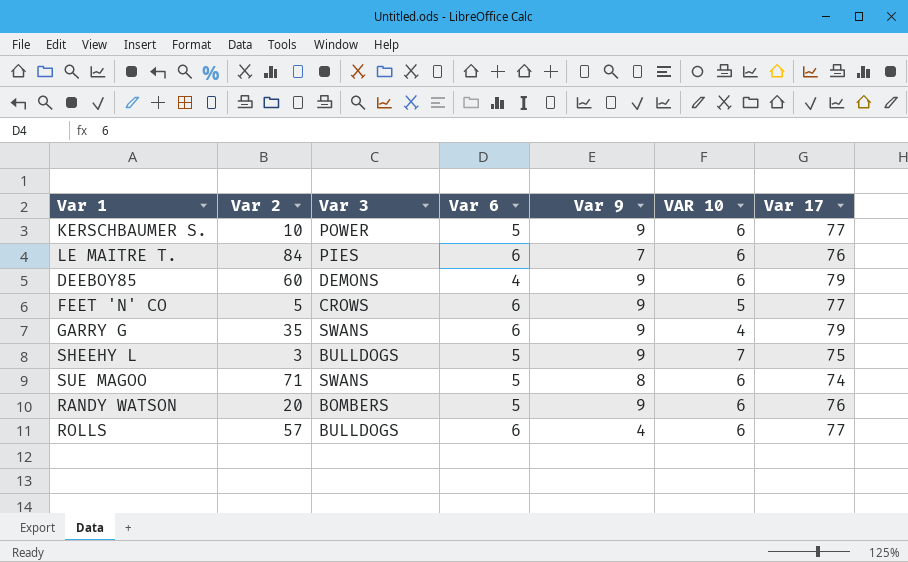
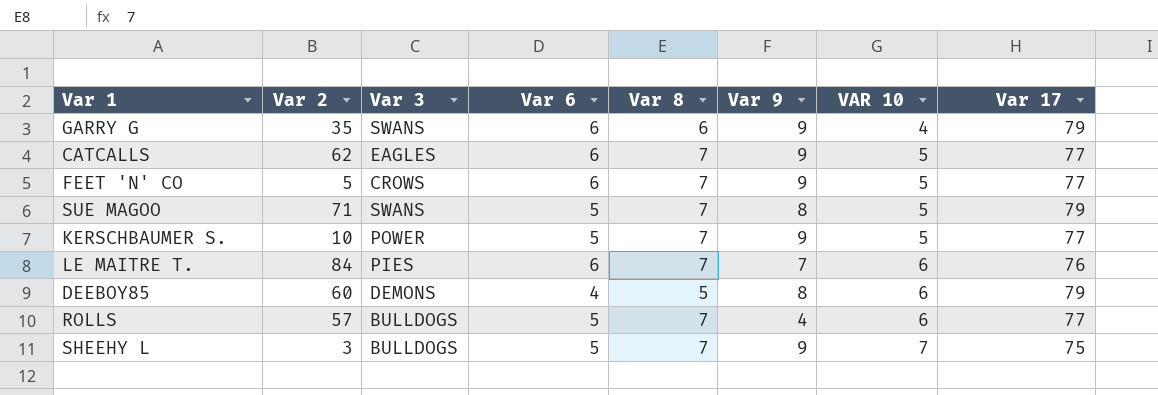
row order: none -> VAR 10 ascending
column Var 8 | position: none -> 5
row RANDY WATSON: 20 | BOMBERS | 5 | 9 | 6 | 76 -> none
row CATCALLS: none -> 62 | EAGLES | 6 | 7 | 9 | 5 | 77
SUE MAGOO | VAR 10: 6 -> 5
SUE MAGOO | Var 17: 74 -> 79
KERSCHBAUMER S. | VAR 10: 6 -> 5
DEEBOY85 | Var 9: 9 -> 8
ROLLS | Var 6: 6 -> 5

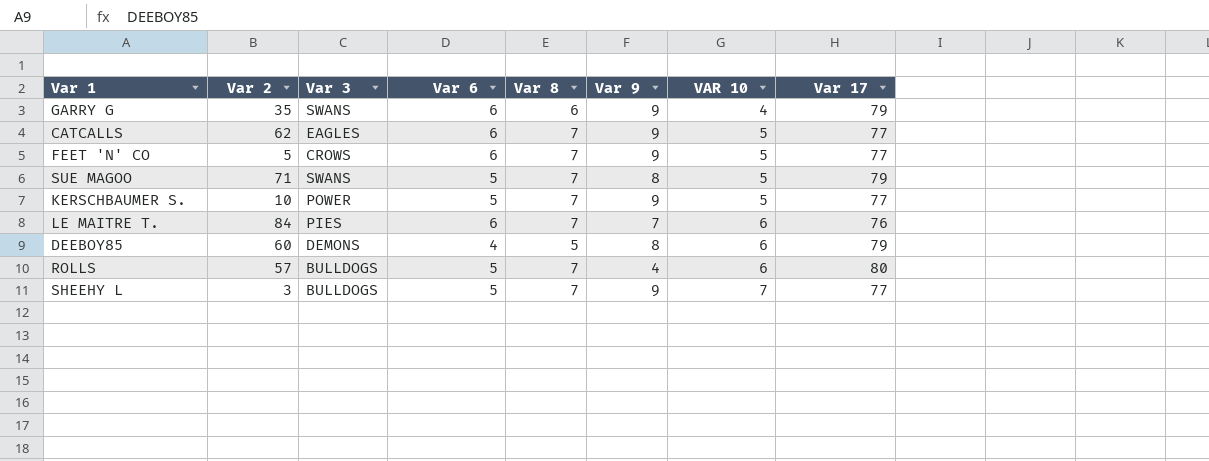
ROLLS | Var 17: 77 -> 80
SHEEHY L | Var 17: 75 -> 77

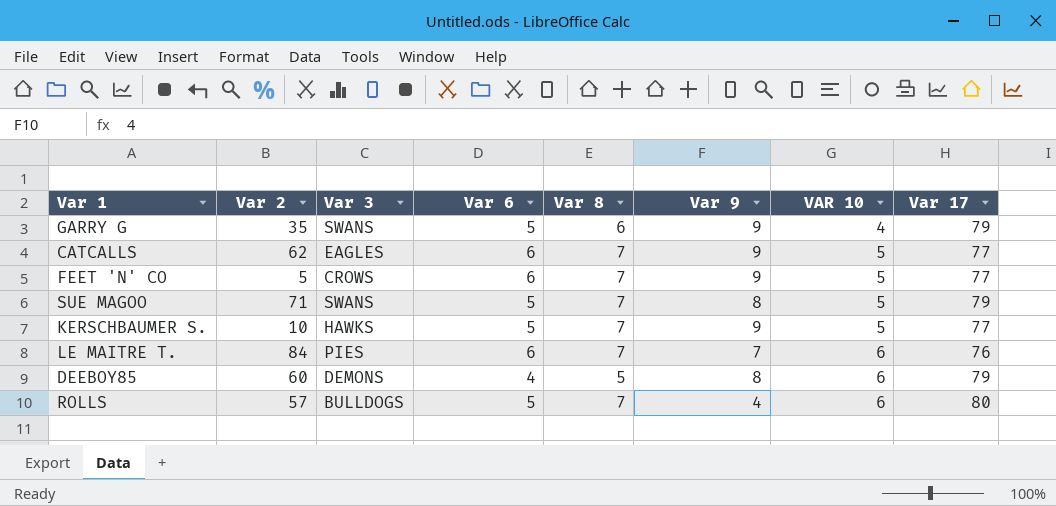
row SHEEHY L: 3 | BULLDOGS | 5 | 7 | 9 | 7 | 77 -> none
GARRY G | Var 6: 6 -> 5
KERSCHBAUMER S. | Var 3: POWER -> HAWKS

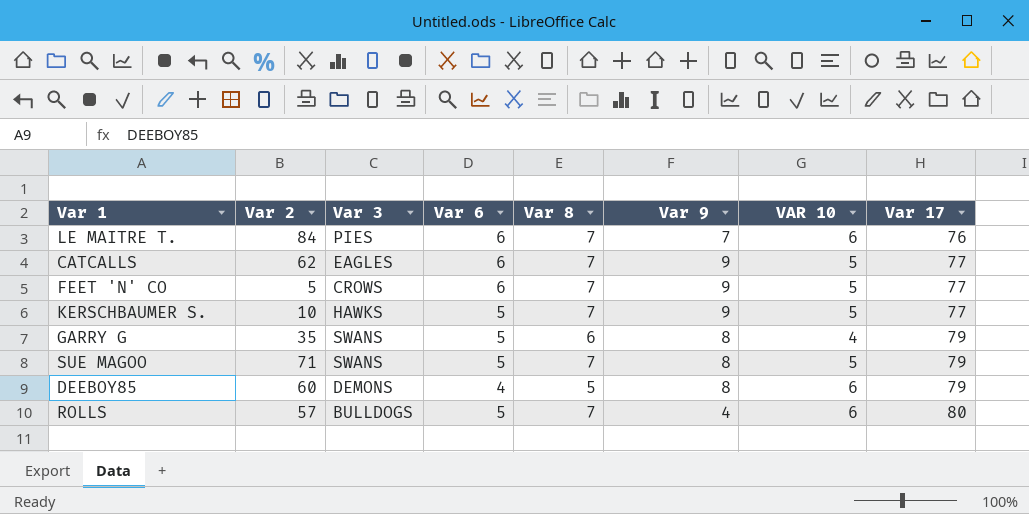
row order: VAR 10 ascending -> Var 17 ascending
GARRY G | Var 9: 9 -> 8

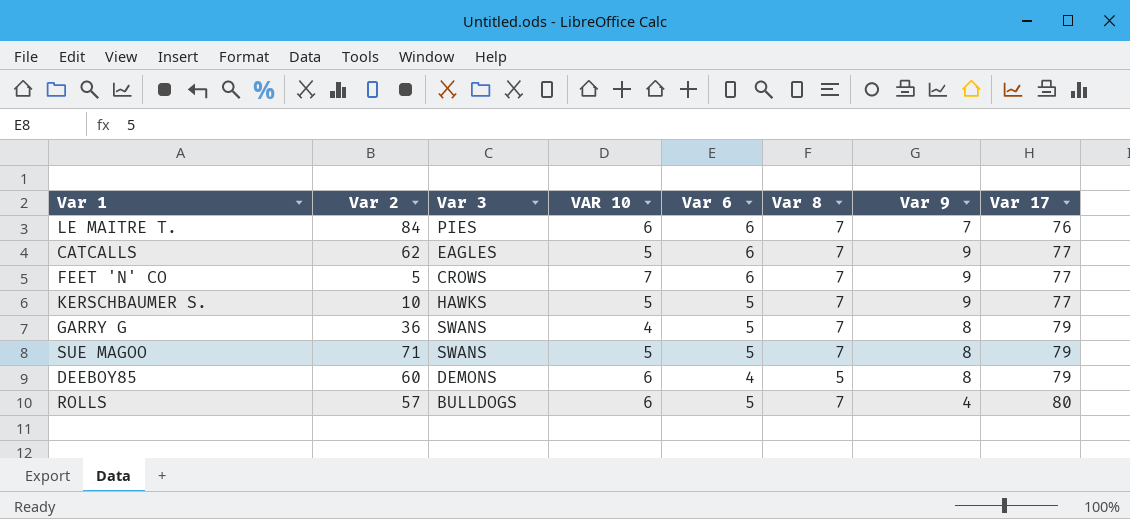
column VAR 10 | position: 7 -> 4
FEET 'N' CO | VAR 10: 5 -> 7
GARRY G | Var 2: 35 -> 36
GARRY G | Var 8: 6 -> 7

